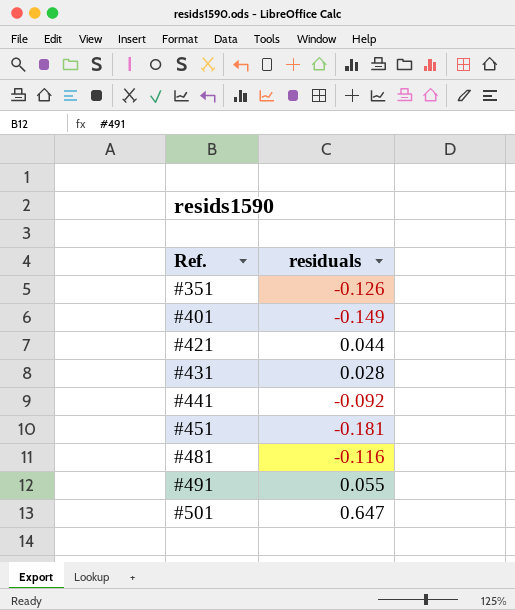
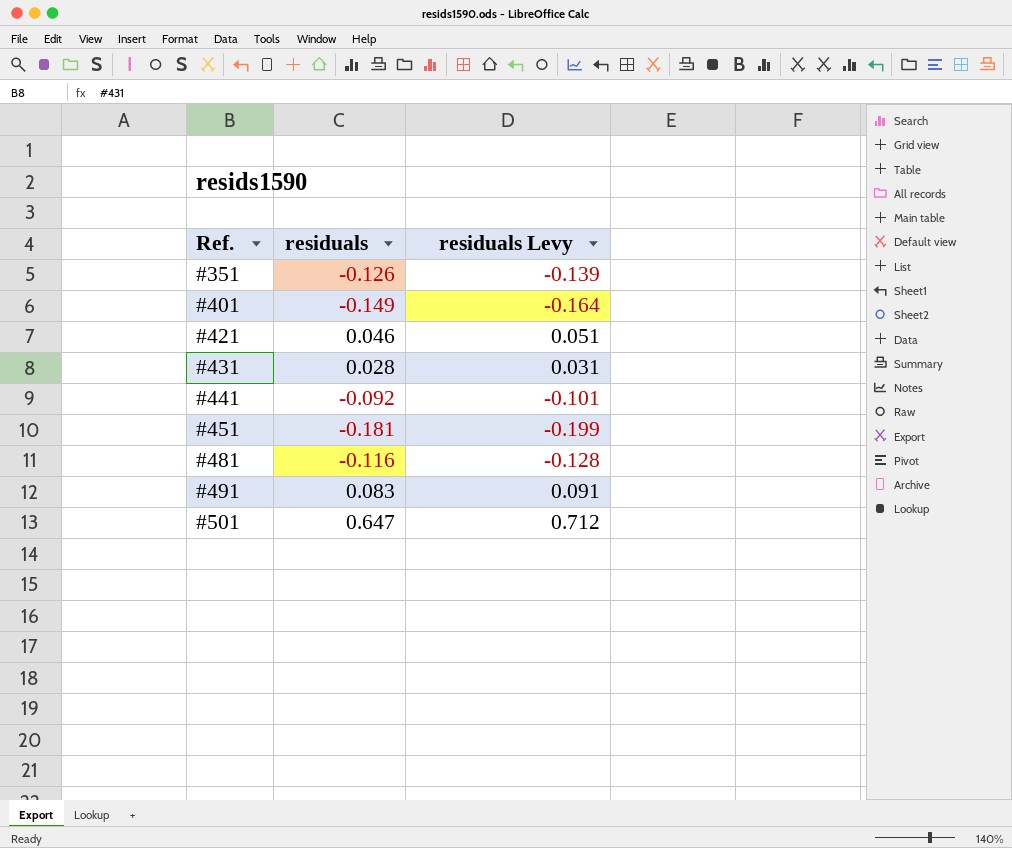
column residuals Levy | formula: none -> [residuals] * 1.1
#421 | residuals: 0.044 -> 0.046
#491 | residuals: 0.055 -> 0.083

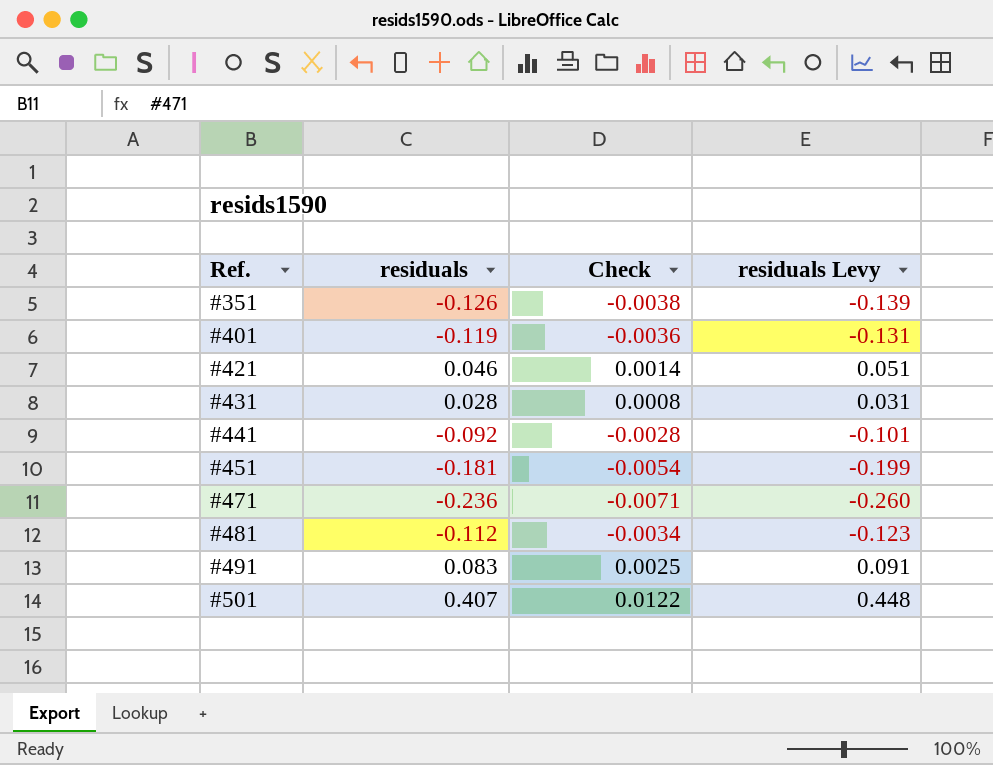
column Check | formula: none -> [residuals] * 0.03
#401 | residuals: -0.149 -> -0.119
#401 | residuals Levy: -0.164 -> -0.131
row #471: none -> -0.236 | -0.0071 | -0.260
#481 | residuals: -0.116 -> -0.112
#481 | residuals Levy: -0.128 -> -0.123
#501 | residuals: 0.647 -> 0.407
#501 | residuals Levy: 0.712 -> 0.448

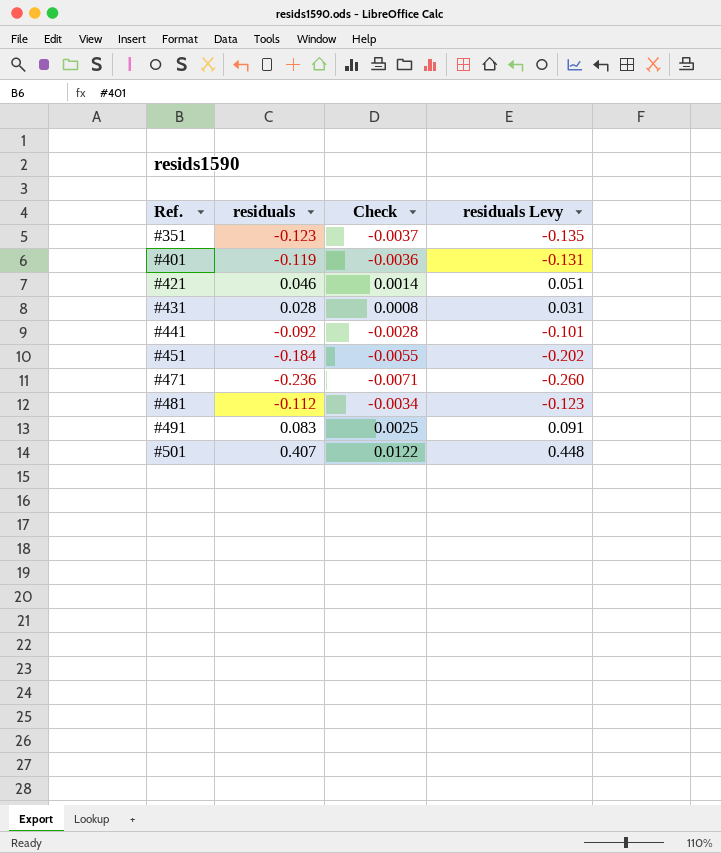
#351 | residuals: -0.126 -> -0.123
#351 | Check: -0.0038 -> -0.0037
#351 | residuals Levy: -0.139 -> -0.135
#451 | residuals: -0.181 -> -0.184
#451 | Check: -0.0054 -> -0.0055
#451 | residuals Levy: -0.199 -> -0.202

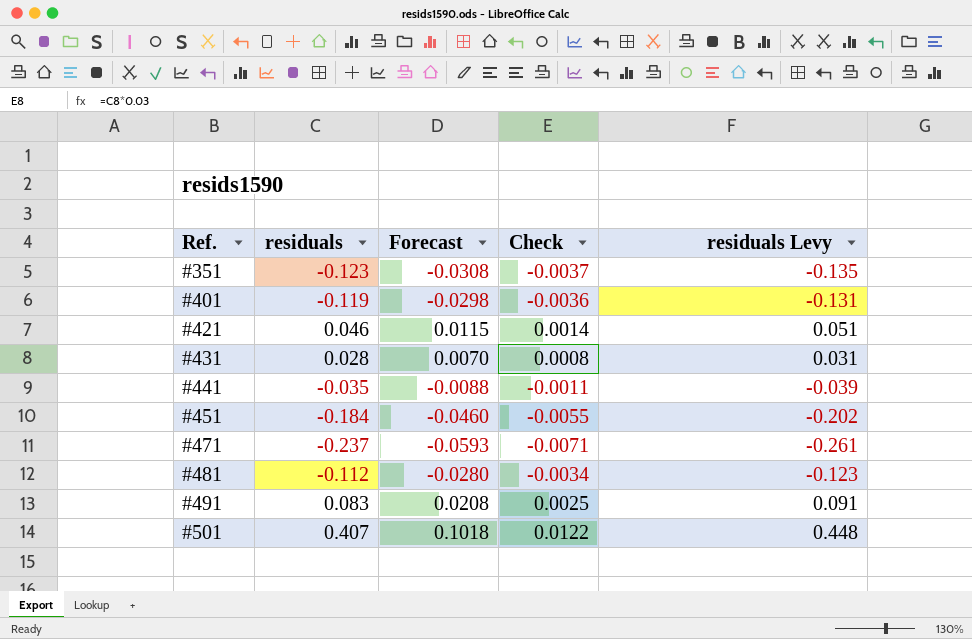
column Forecast | formula: none -> [residuals] * 0.25
#441 | residuals: -0.092 -> -0.035
#441 | Check: -0.0028 -> -0.0011
#441 | residuals Levy: -0.101 -> -0.039
#471 | residuals: -0.236 -> -0.237
#471 | residuals Levy: -0.260 -> -0.261

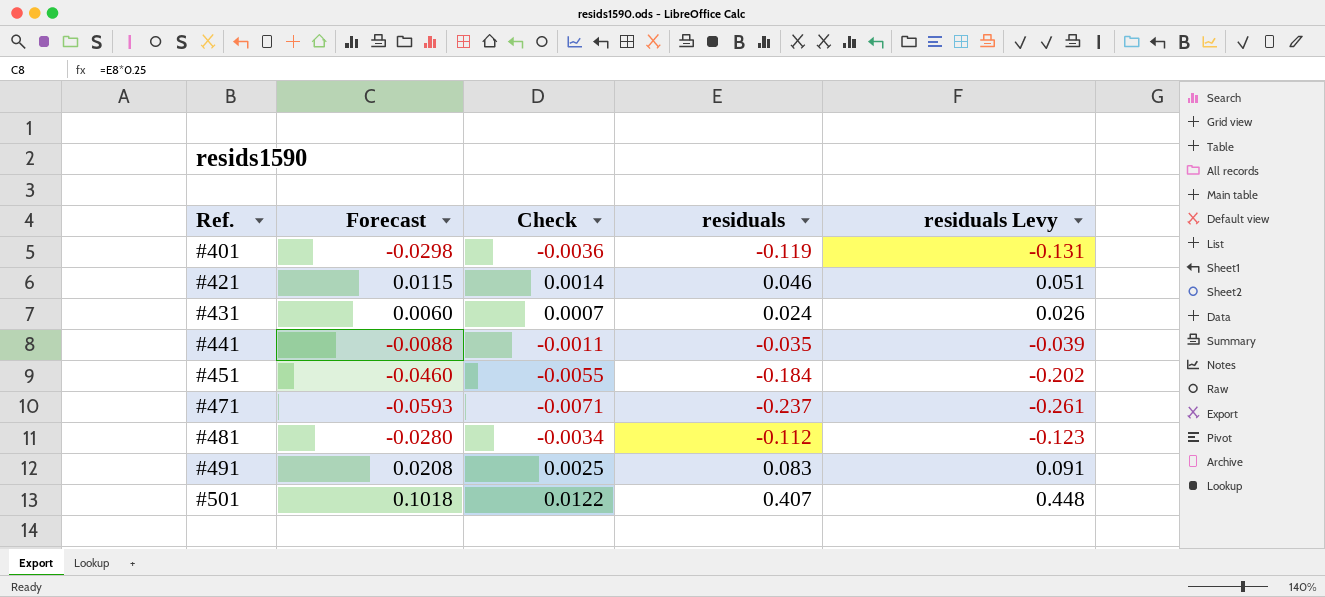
column residuals | position: 2 -> 4
row #351: -0.123 | -0.0308 | -0.0037 | -0.135 -> none
#431 | Forecast: 0.0070 -> 0.0060
#431 | Check: 0.0008 -> 0.0007
#431 | residuals: 0.028 -> 0.024
#431 | residuals Levy: 0.031 -> 0.026

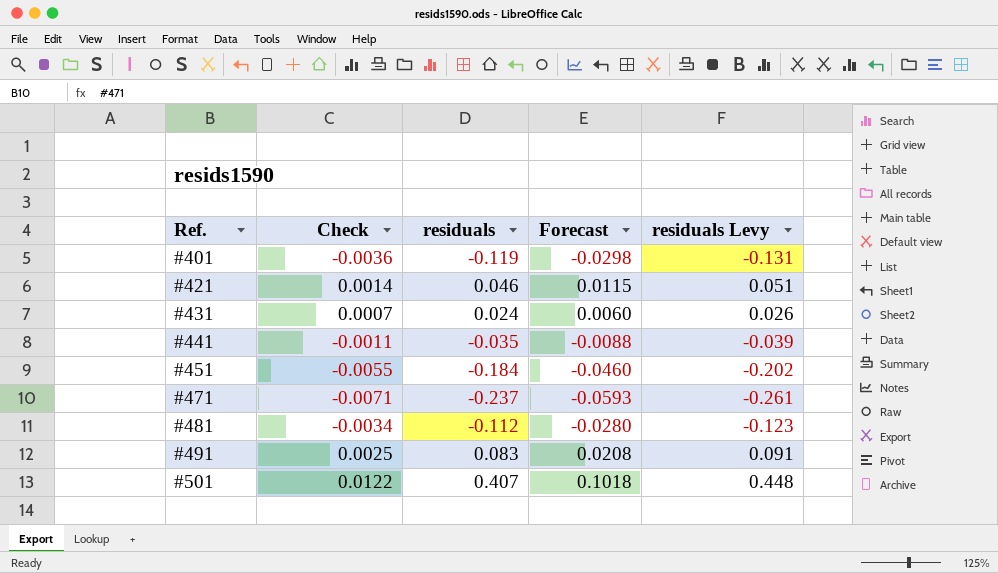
column Forecast | position: 2 -> 4

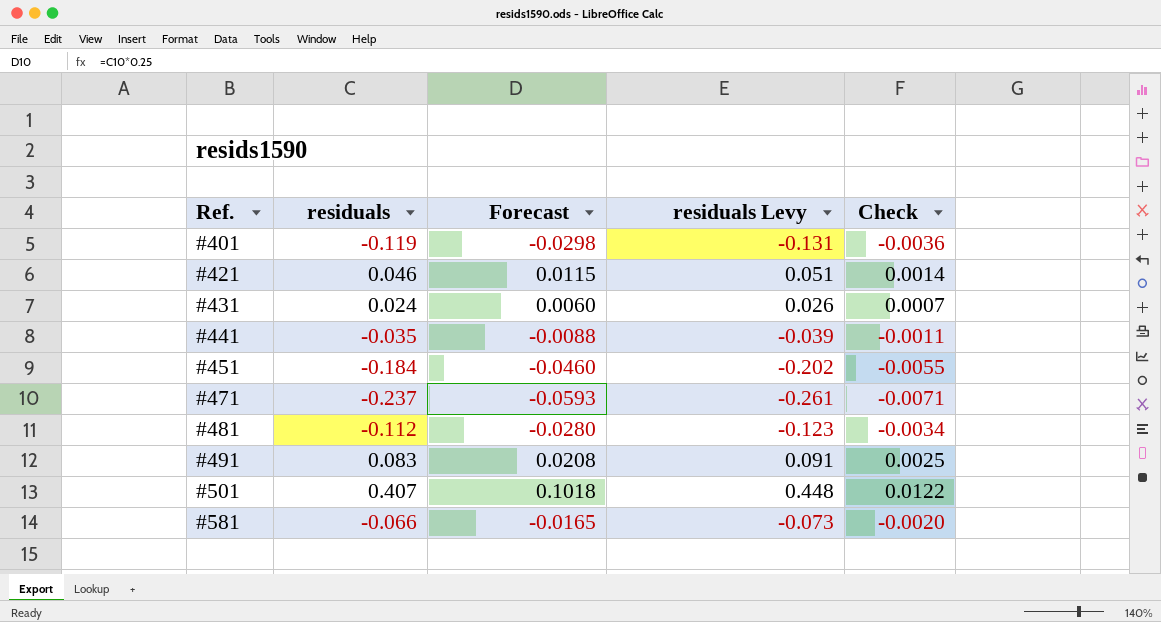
column Check | position: 2 -> 5
row #581: none -> -0.066 | -0.0165 | -0.073 | -0.0020

